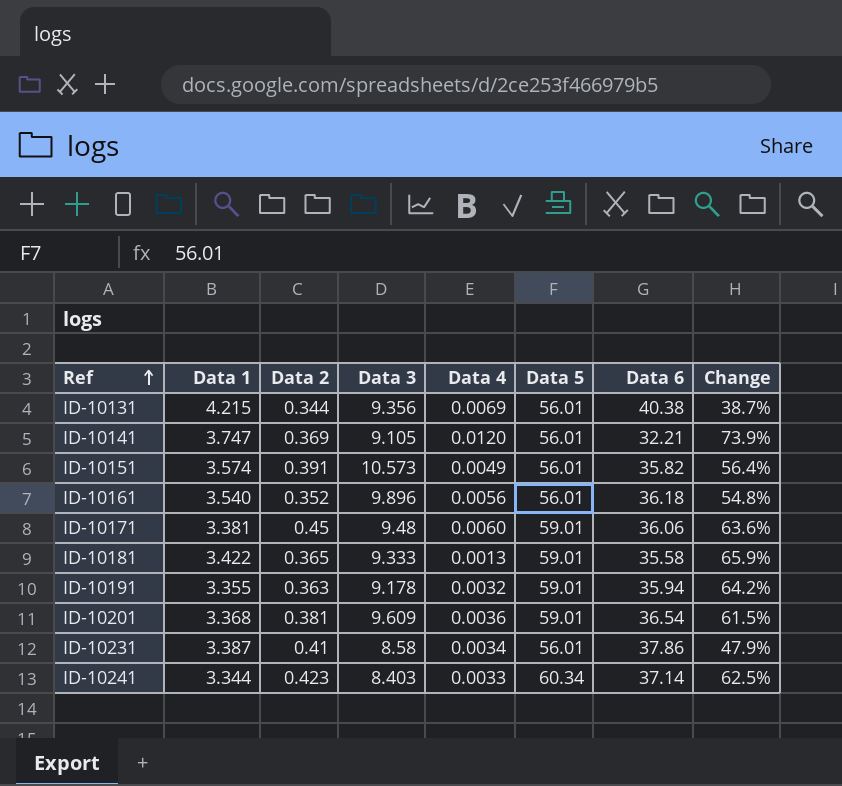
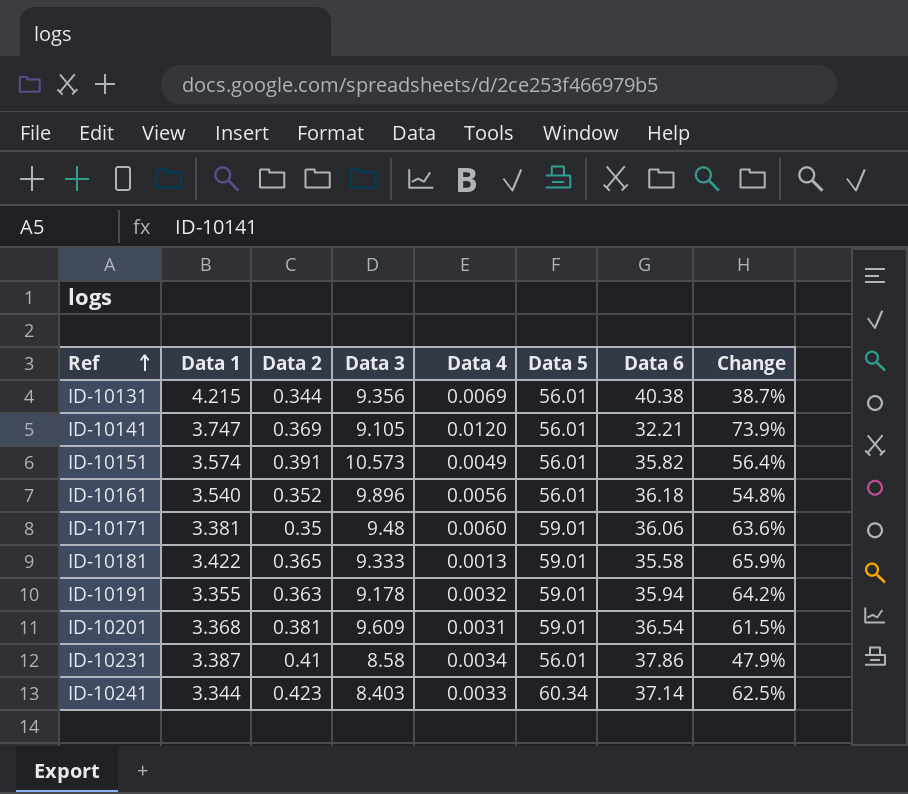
ID-10171 | Data 2: 0.45 -> 0.35
ID-10201 | Data 4: 0.0036 -> 0.0031

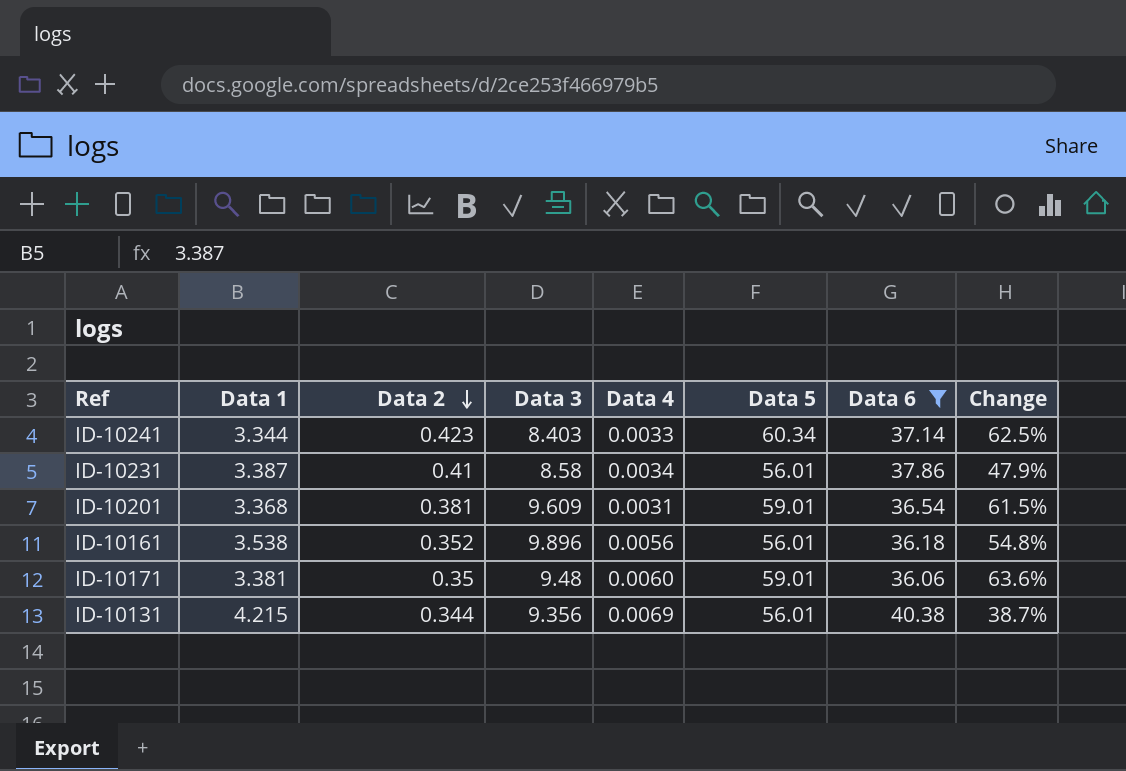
filter: none -> Data 6 >= 36.06
row order: Ref ascending -> Data 2 descending
ID-10161 | Data 1: 3.540 -> 3.538

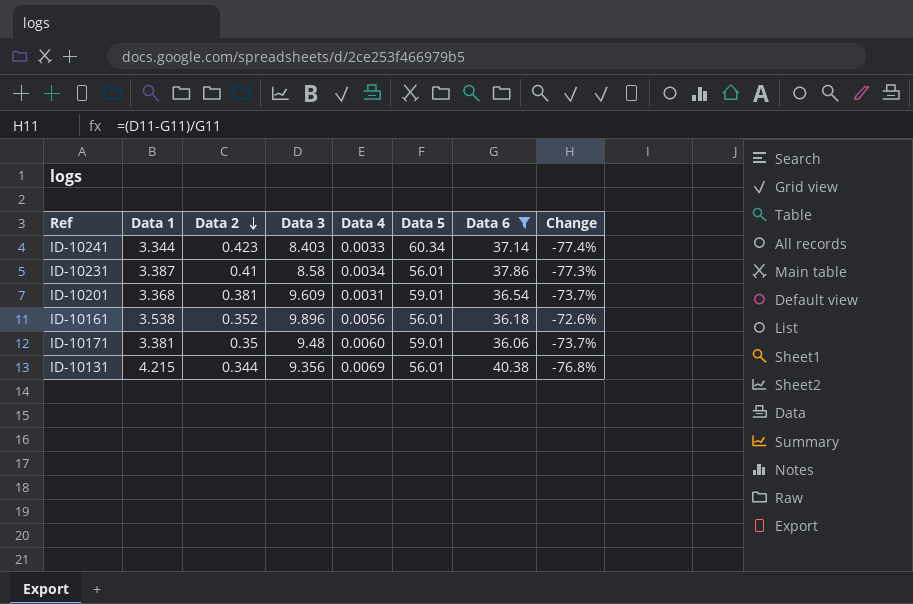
column Change | formula: ([Data 5] - [Data 6]) / [Data 6] -> ([Data 3] - [Data 6]) / [Data 6]

